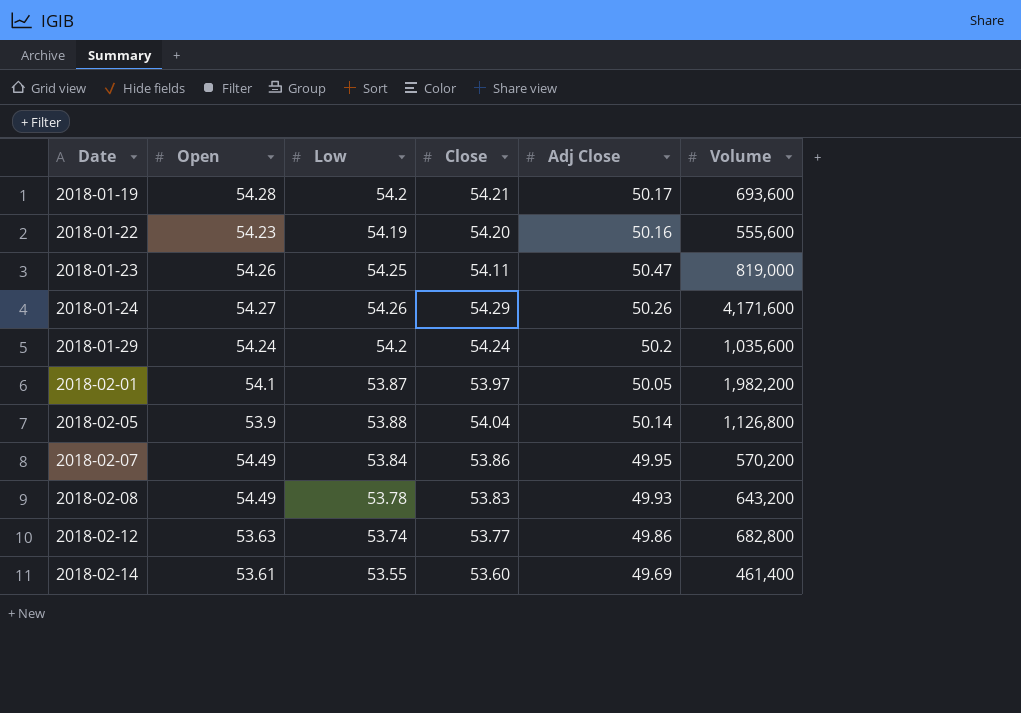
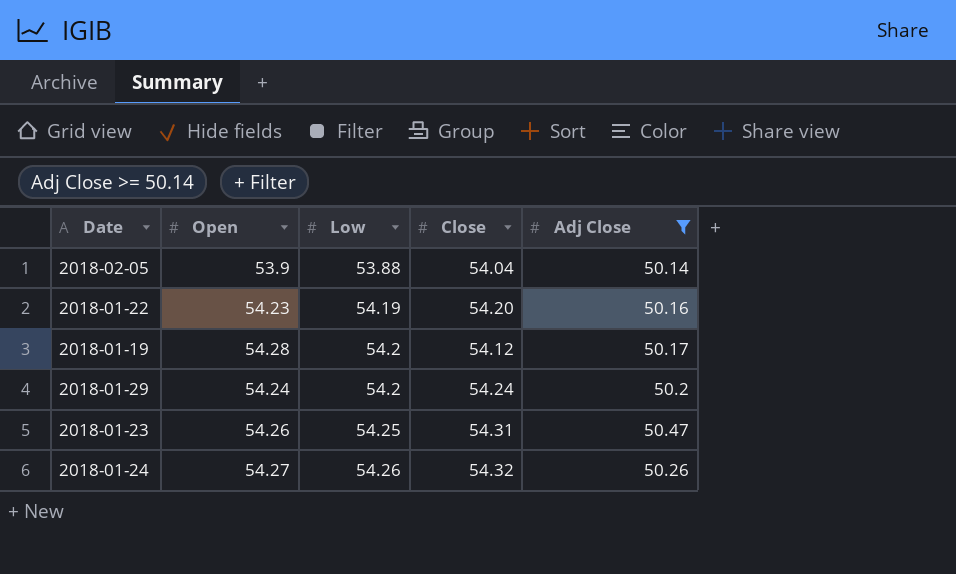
filter: none -> Adj Close >= 50.14
row order: Date ascending -> Low ascending
column Volume | position: 6 -> none
2018-01-19 | Close: 54.21 -> 54.12
2018-01-23 | Close: 54.11 -> 54.31
2018-01-24 | Close: 54.29 -> 54.32

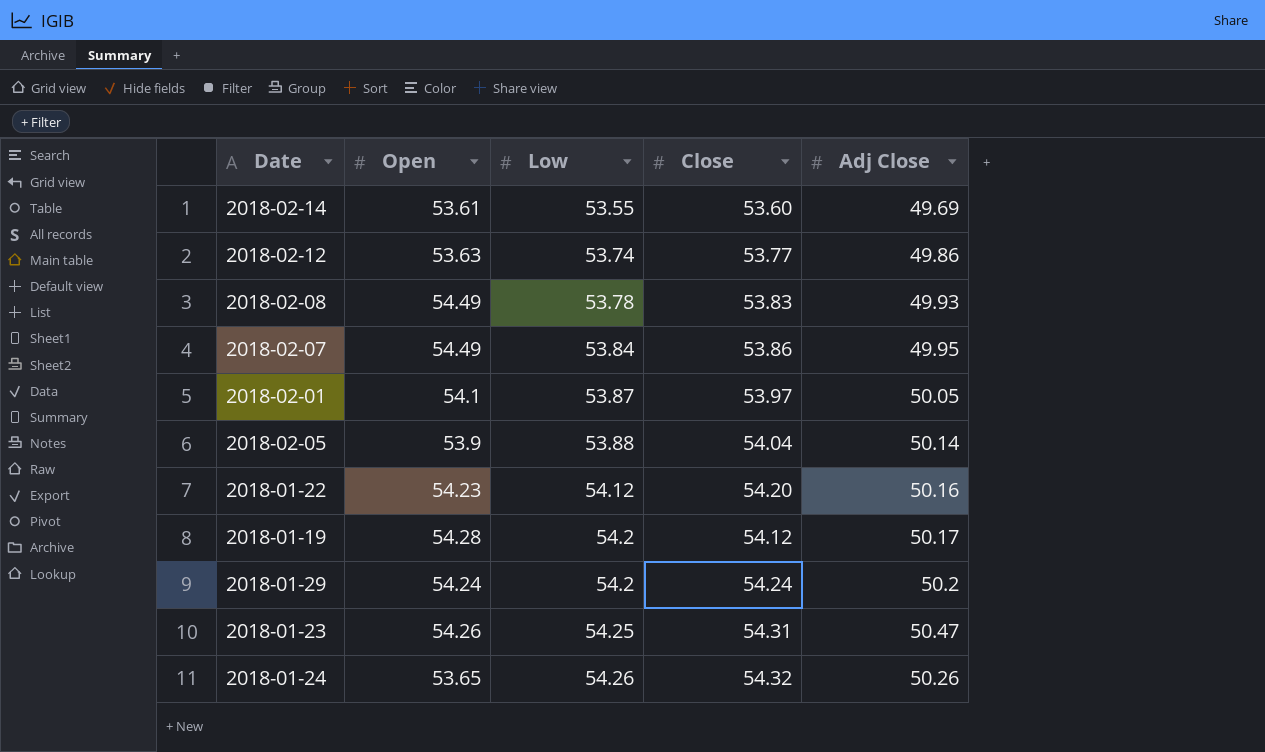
filter: Adj Close >= 50.14 -> none
2018-01-22 | Low: 54.19 -> 54.12
2018-01-24 | Open: 54.27 -> 53.65

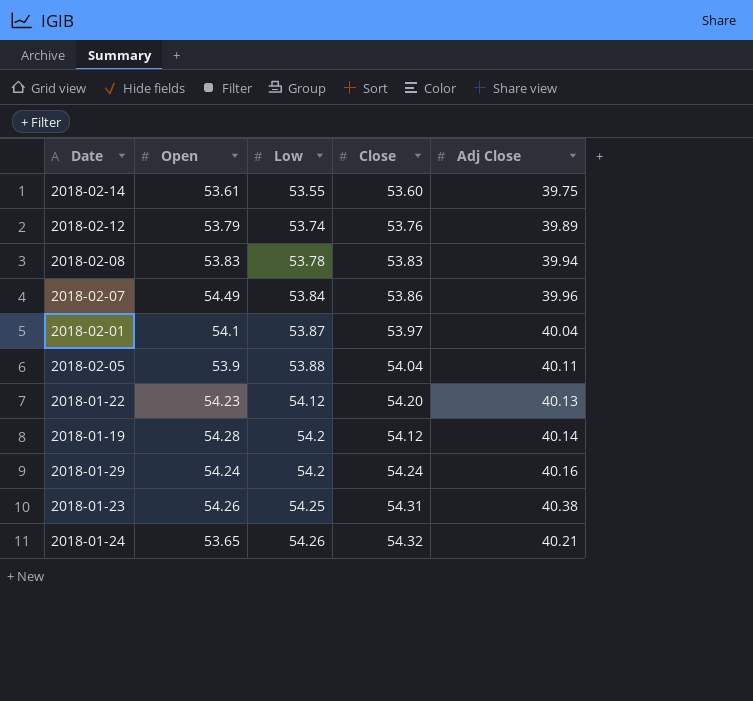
2018-02-14 | Adj Close: 49.69 -> 39.75
2018-02-12 | Open: 53.63 -> 53.79
2018-02-12 | Close: 53.77 -> 53.76
2018-02-12 | Adj Close: 49.86 -> 39.89
2018-02-08 | Open: 54.49 -> 53.83
2018-02-08 | Adj Close: 49.93 -> 39.94
2018-02-07 | Adj Close: 49.95 -> 39.96
2018-02-01 | Adj Close: 50.05 -> 40.04
2018-02-05 | Adj Close: 50.14 -> 40.11
2018-01-22 | Adj Close: 50.16 -> 40.13
2018-01-19 | Adj Close: 50.17 -> 40.14
2018-01-29 | Adj Close: 50.2 -> 40.16
2018-01-23 | Adj Close: 50.47 -> 40.38
2018-01-24 | Adj Close: 50.26 -> 40.21

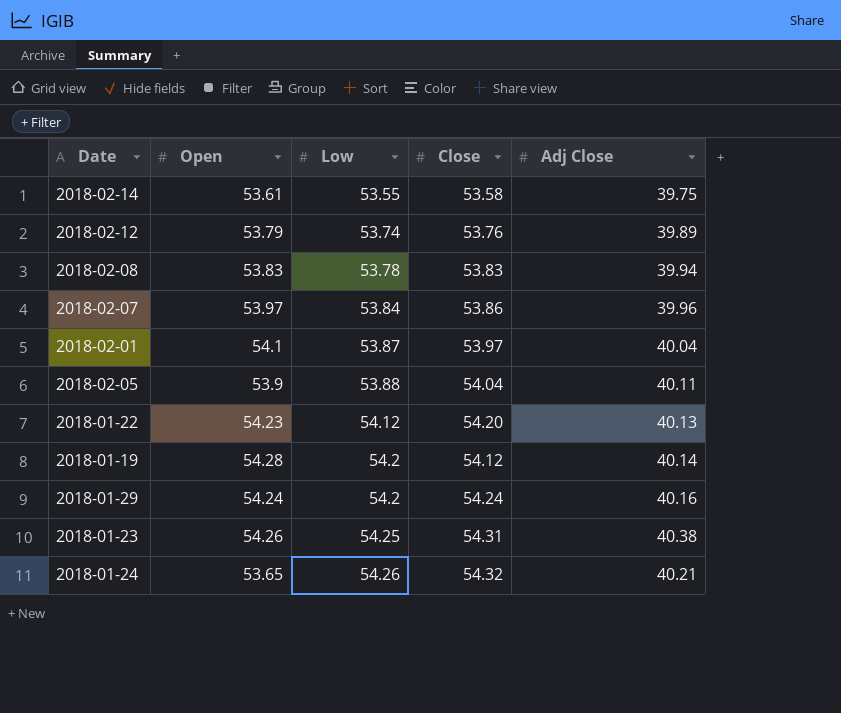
2018-02-14 | Close: 53.60 -> 53.58
2018-02-07 | Open: 54.49 -> 53.97

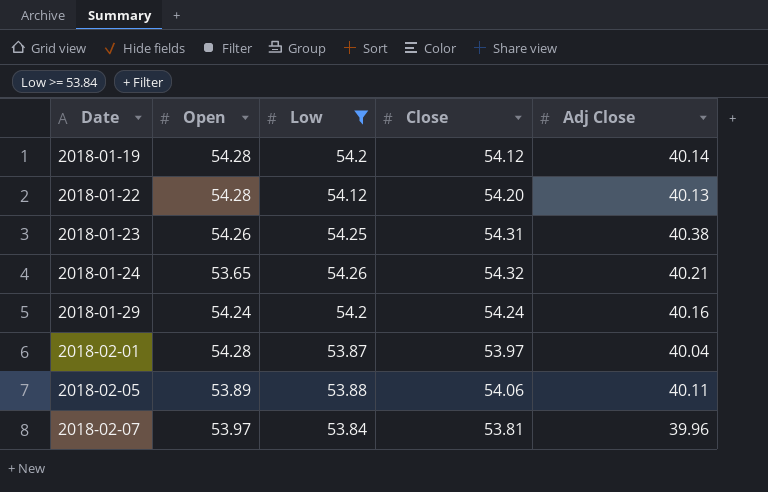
filter: none -> Low >= 53.84
row order: Low ascending -> Date ascending
2018-01-22 | Open: 54.23 -> 54.28
2018-02-01 | Open: 54.1 -> 54.28
2018-02-05 | Open: 53.9 -> 53.89
2018-02-05 | Close: 54.04 -> 54.06
2018-02-07 | Close: 53.86 -> 53.81

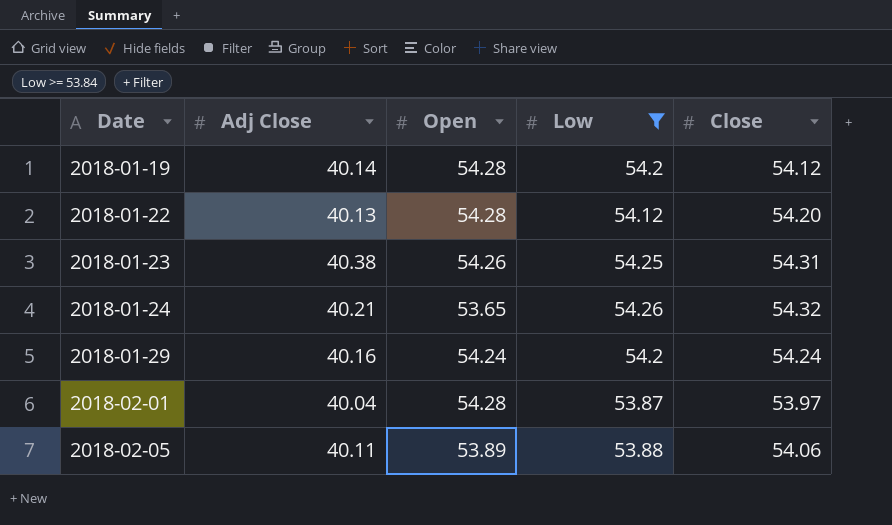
column Adj Close | position: 5 -> 2
row 2018-02-07: 53.97 | 53.84 | 53.81 | 39.96 -> none

